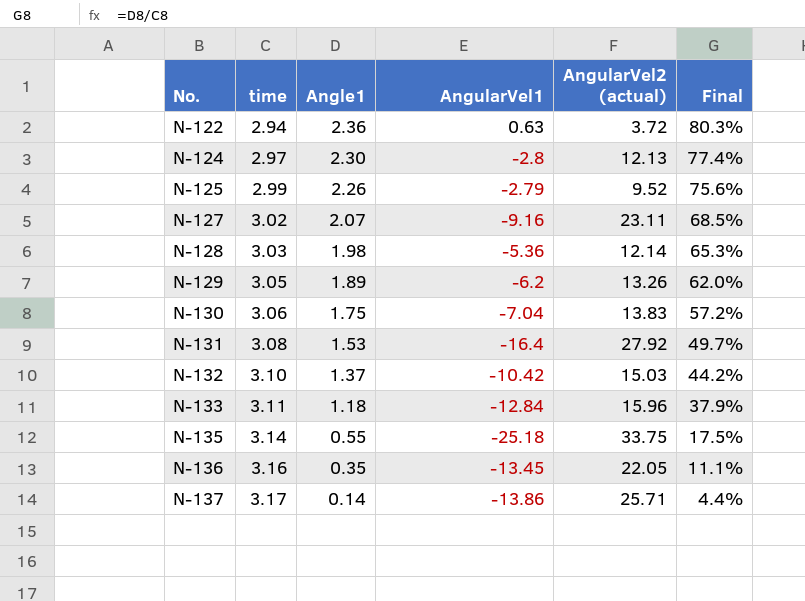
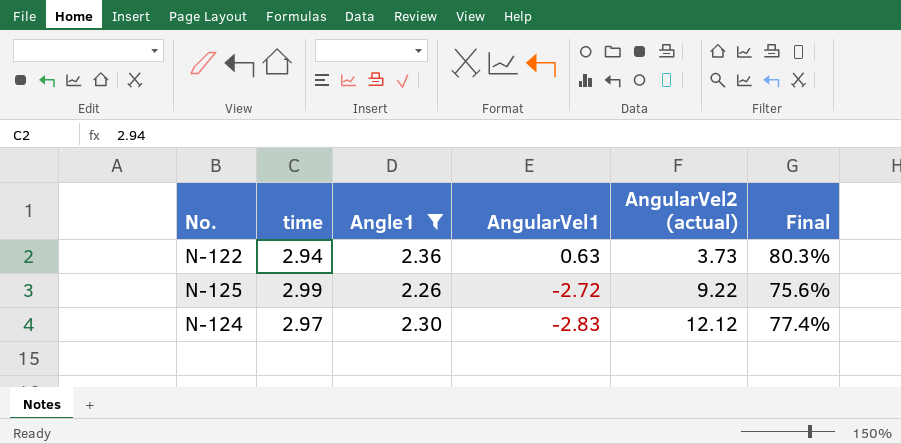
filter: none -> Angle1 >= 2.26
row order: No. ascending -> AngularVel1 descending
N-122 | AngularVel2 (actual): 3.72 -> 3.73
N-125 | AngularVel1: -2.79 -> -2.72
N-125 | AngularVel2 (actual): 9.52 -> 9.22
N-124 | AngularVel1: -2.8 -> -2.83
N-124 | AngularVel2 (actual): 12.13 -> 12.12

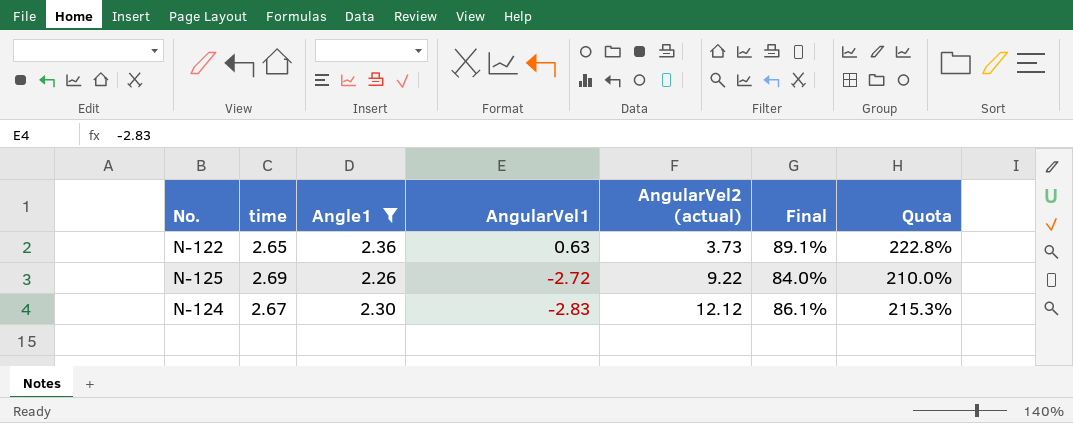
column Quota | formula: none -> [Final] * 2.5
N-122 | time: 2.94 -> 2.65
N-122 | Final: 80.3% -> 89.1%
N-125 | time: 2.99 -> 2.69
N-125 | Final: 75.6% -> 84.0%
N-124 | time: 2.97 -> 2.67
N-124 | Final: 77.4% -> 86.1%

